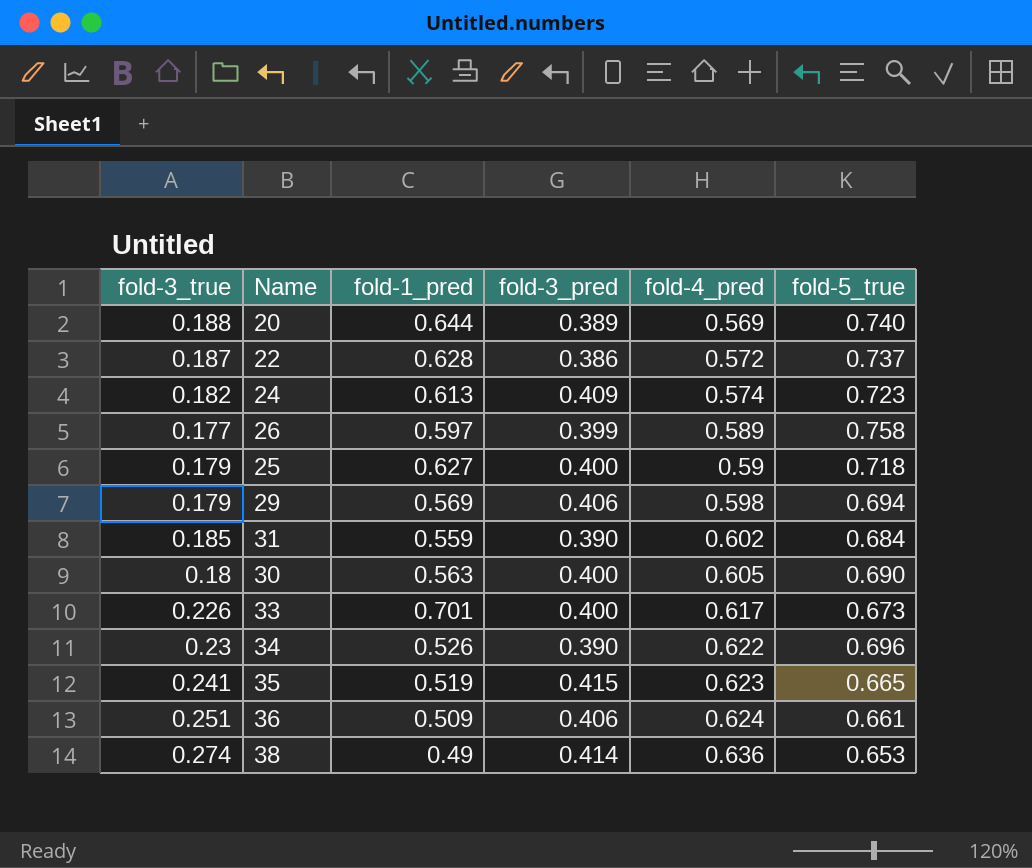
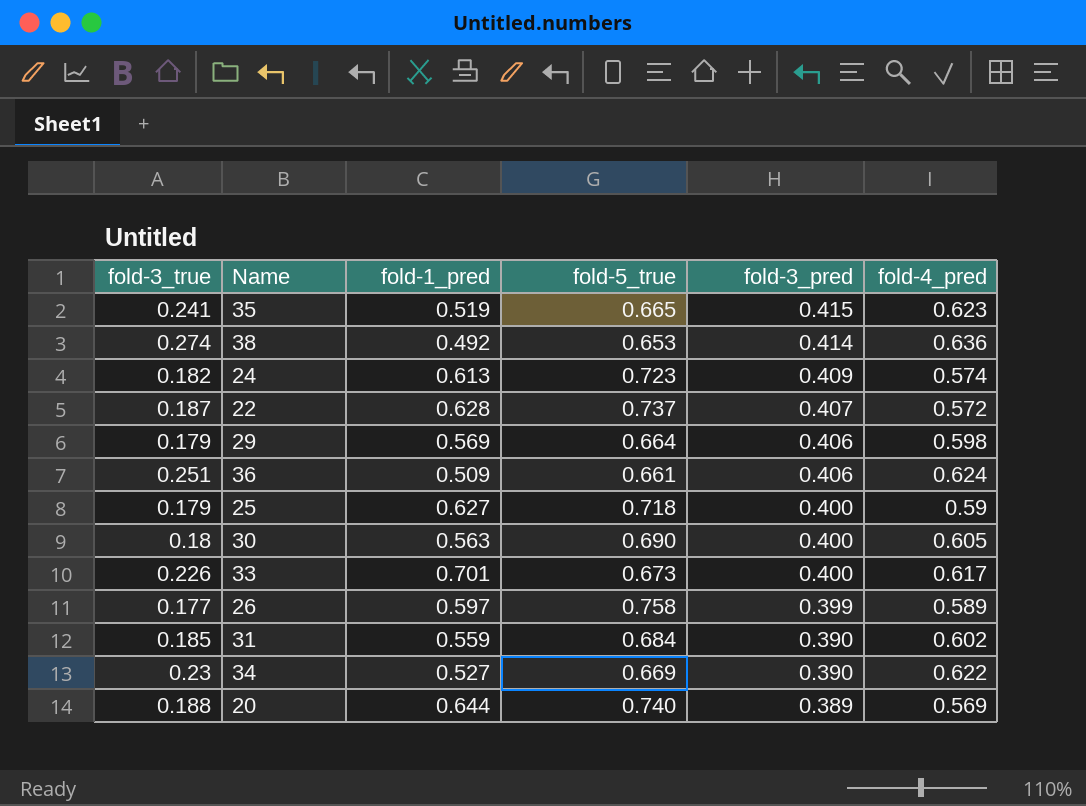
row order: fold-4_pred ascending -> fold-3_pred descending
column fold-5_true | position: 6 -> 4
38 | fold-1_pred: 0.49 -> 0.492
22 | fold-3_pred: 0.386 -> 0.407
29 | fold-5_true: 0.694 -> 0.664
34 | fold-1_pred: 0.526 -> 0.527
34 | fold-5_true: 0.696 -> 0.669

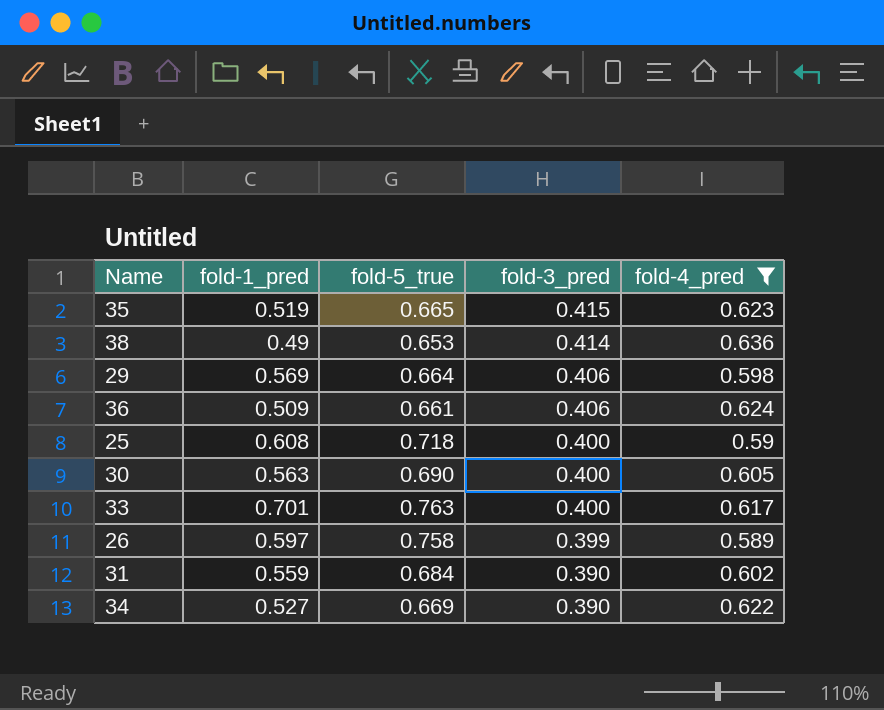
filter: none -> fold-4_pred >= 0.589
column fold-3_true | position: 1 -> none
38 | fold-1_pred: 0.492 -> 0.49
25 | fold-1_pred: 0.627 -> 0.608
33 | fold-5_true: 0.673 -> 0.763

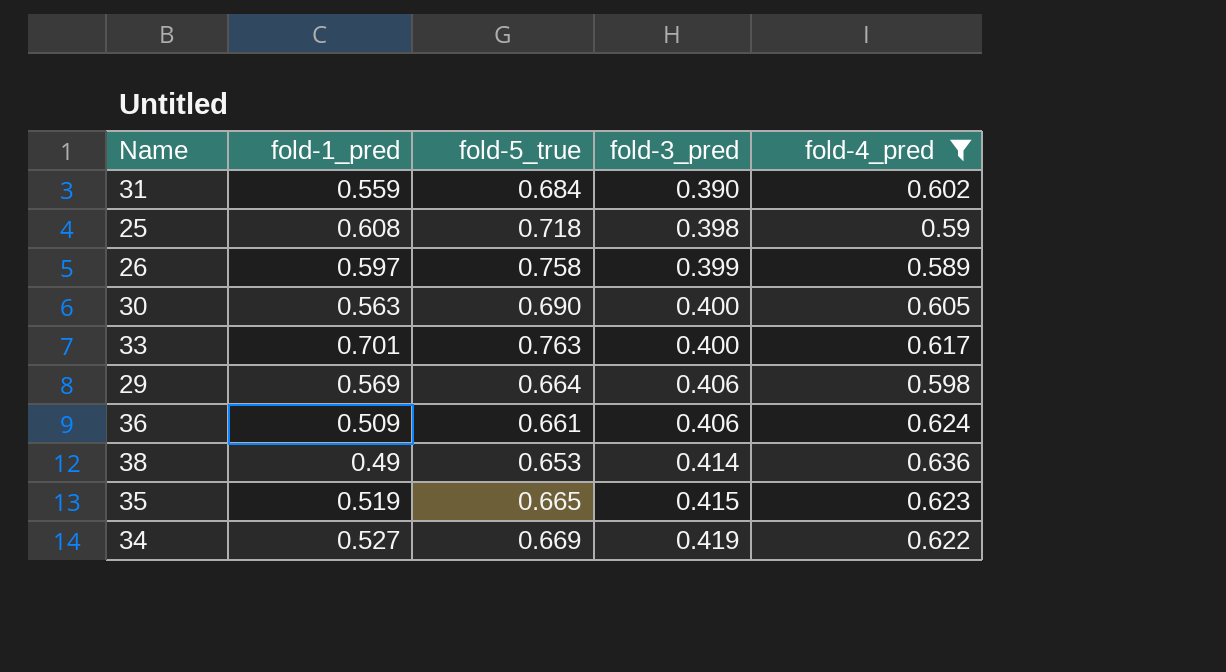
row order: fold-3_pred descending -> fold-3_pred ascending
25 | fold-3_pred: 0.400 -> 0.398
34 | fold-3_pred: 0.390 -> 0.419

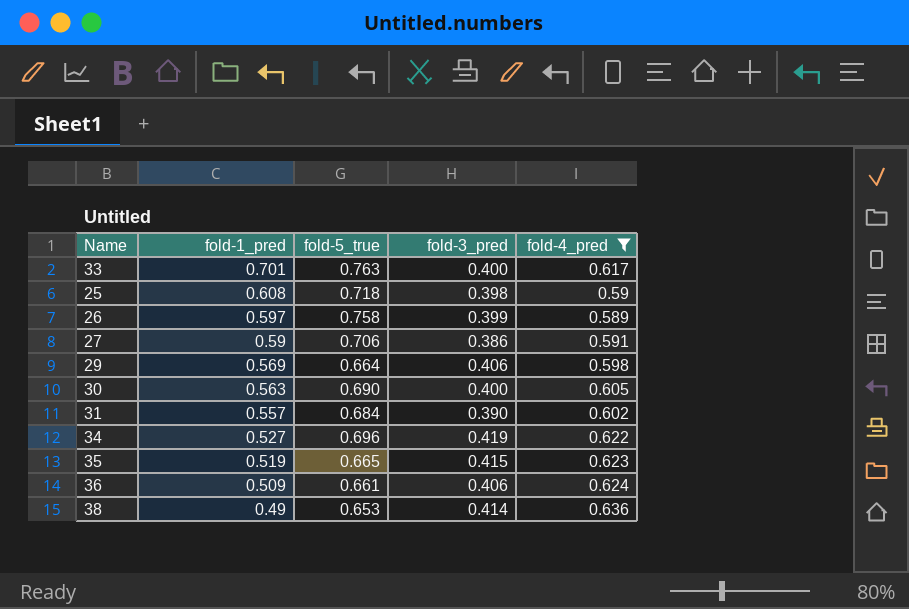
row order: fold-3_pred ascending -> fold-1_pred descending
row 27: none -> 0.59 | 0.706 | 0.386 | 0.591
31 | fold-1_pred: 0.559 -> 0.557
34 | fold-5_true: 0.669 -> 0.696

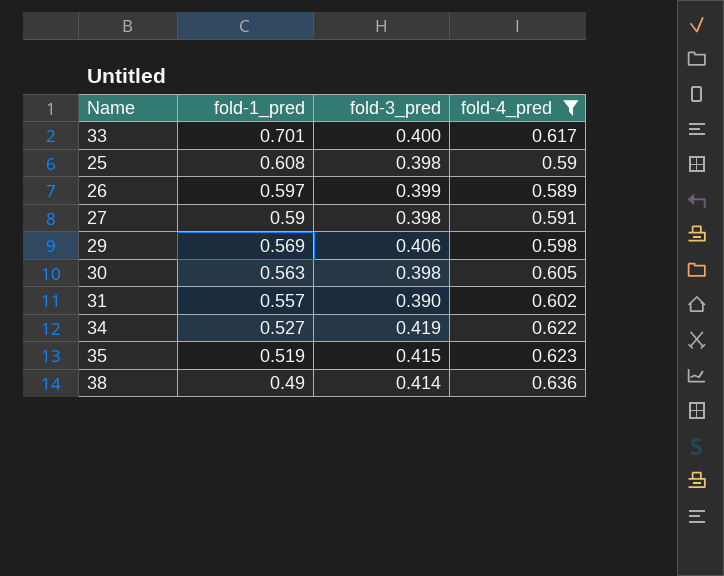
column fold-5_true | position: 3 -> none
row 36: 0.509 | 0.661 | 0.406 | 0.624 -> none
27 | fold-3_pred: 0.386 -> 0.398
30 | fold-3_pred: 0.400 -> 0.398

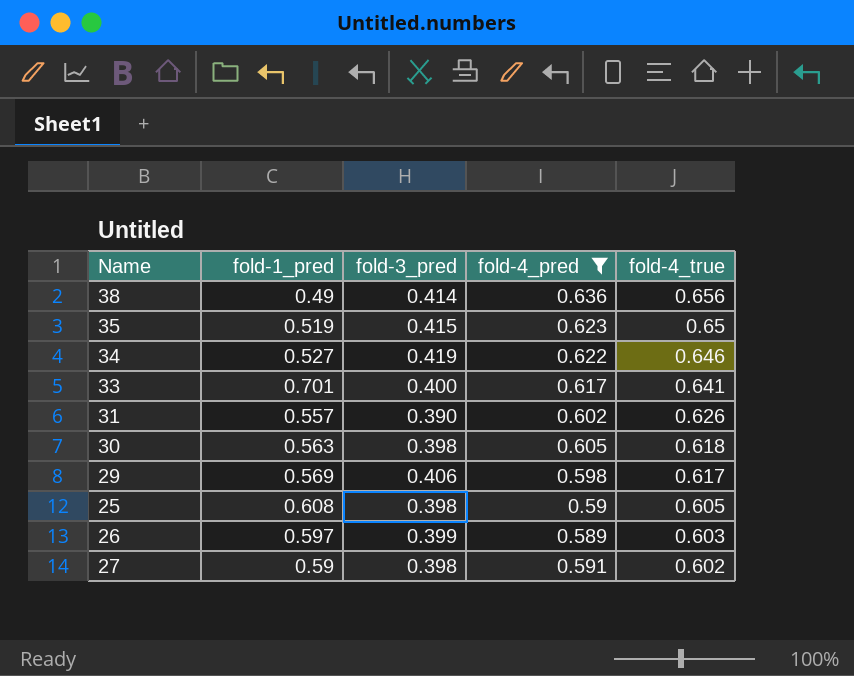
row order: fold-1_pred descending -> fold-4_true descending
column fold-4_true | position: none -> 5

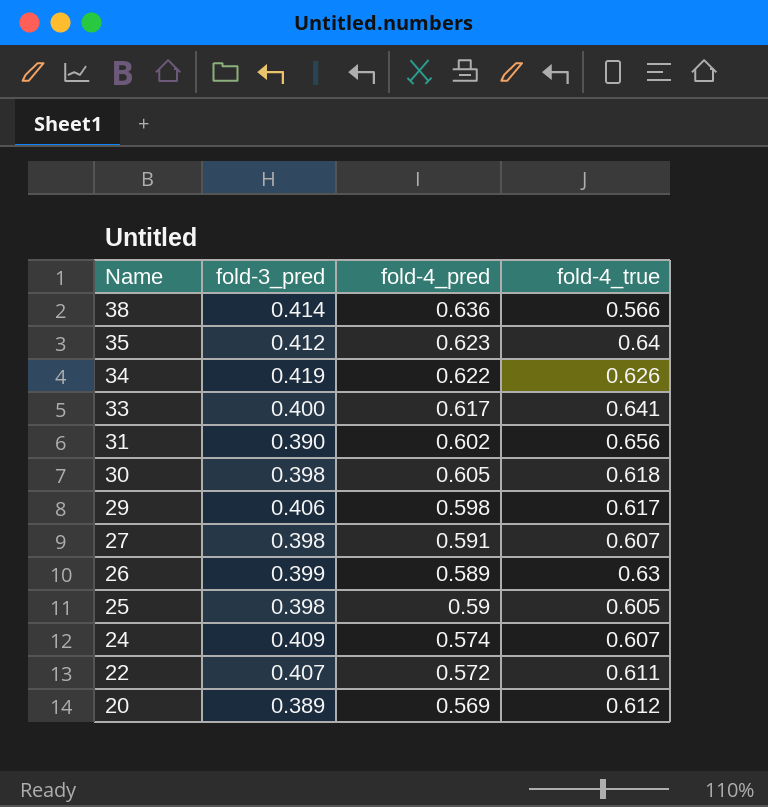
filter: fold-4_pred >= 0.589 -> none
row order: fold-4_true descending -> Name descending
column fold-1_pred | position: 2 -> none
38 | fold-4_true: 0.656 -> 0.566
35 | fold-3_pred: 0.415 -> 0.412
35 | fold-4_true: 0.65 -> 0.64
34 | fold-4_true: 0.646 -> 0.626
31 | fold-4_true: 0.626 -> 0.656
27 | fold-4_true: 0.602 -> 0.607
26 | fold-4_true: 0.603 -> 0.63

